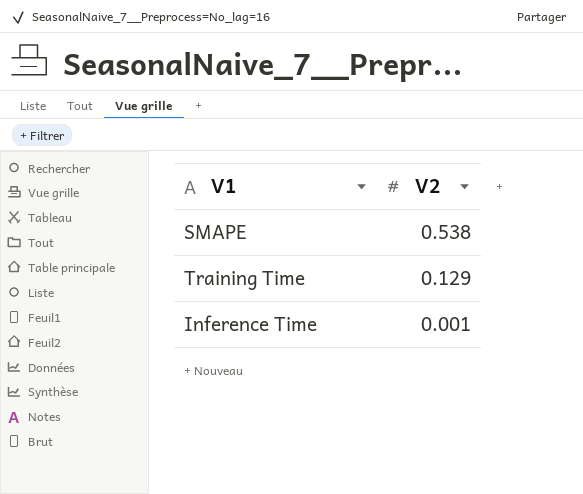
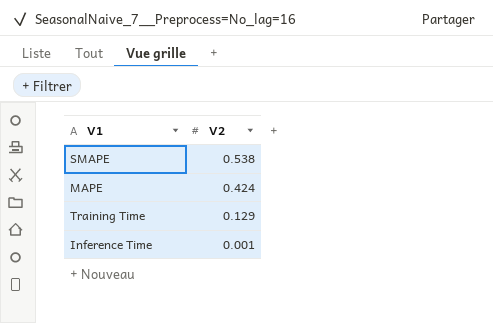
row MAPE: none -> 0.424

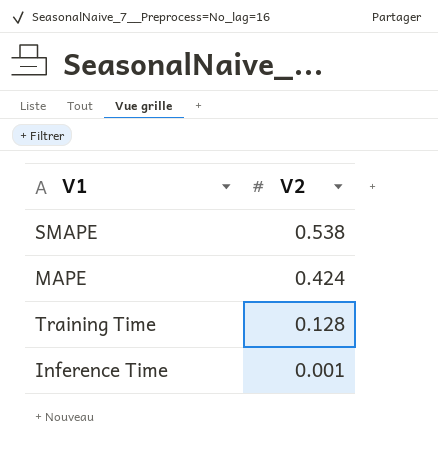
Training Time | V2: 0.129 -> 0.128

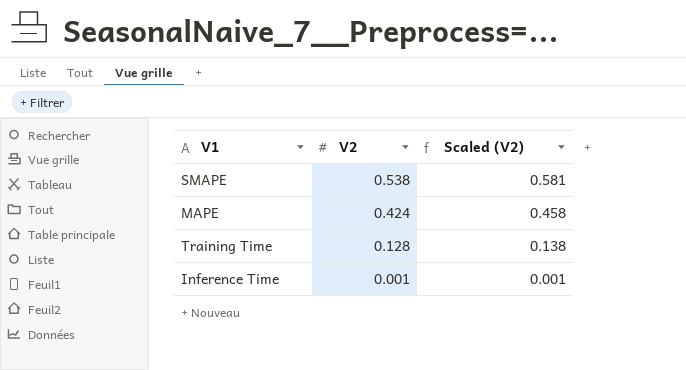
column Scaled (V2) | formula: none -> [V2] * 1.08

